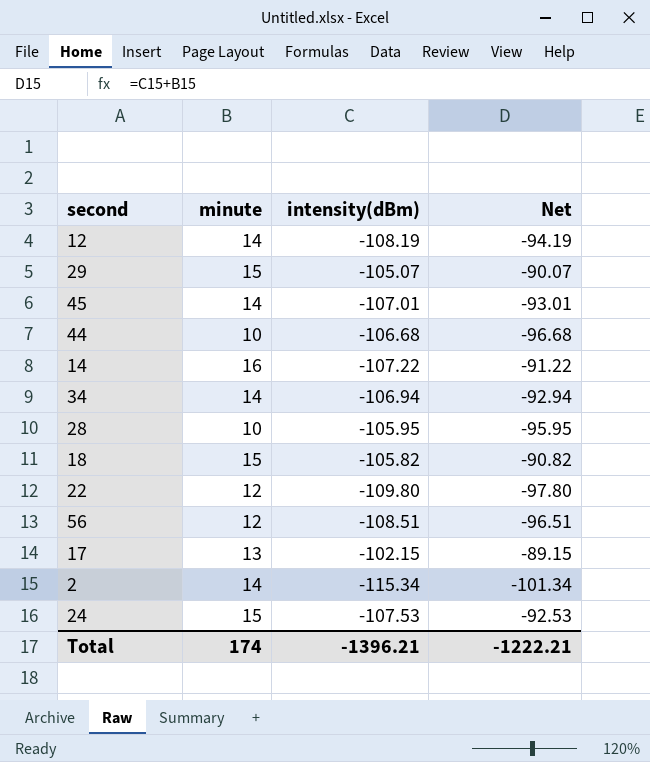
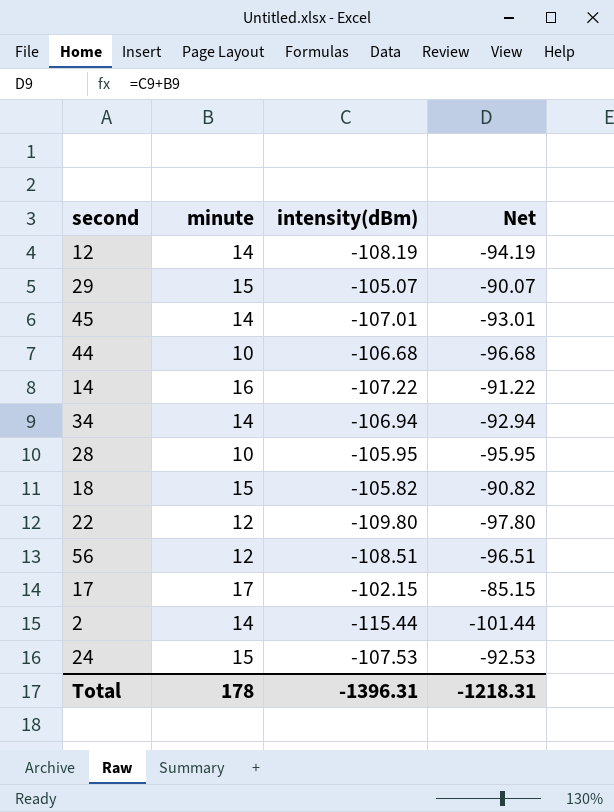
17 | minute: 13 -> 17
17 | Net: -89.15 -> -85.15
2 | intensity(dBm): -115.34 -> -115.44
2 | Net: -101.34 -> -101.44
Total | minute: 174 -> 178
Total | intensity(dBm): -1396.21 -> -1396.31
Total | Net: -1222.21 -> -1218.31

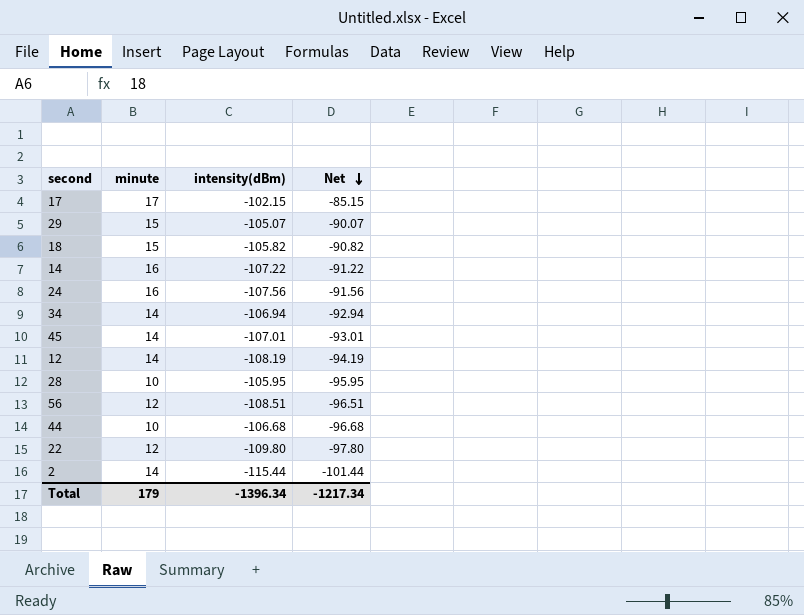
row order: none -> Net descending
24 | minute: 15 -> 16
24 | intensity(dBm): -107.53 -> -107.56
24 | Net: -92.53 -> -91.56
Total | minute: 178 -> 179
Total | intensity(dBm): -1396.31 -> -1396.34
Total | Net: -1218.31 -> -1217.34

